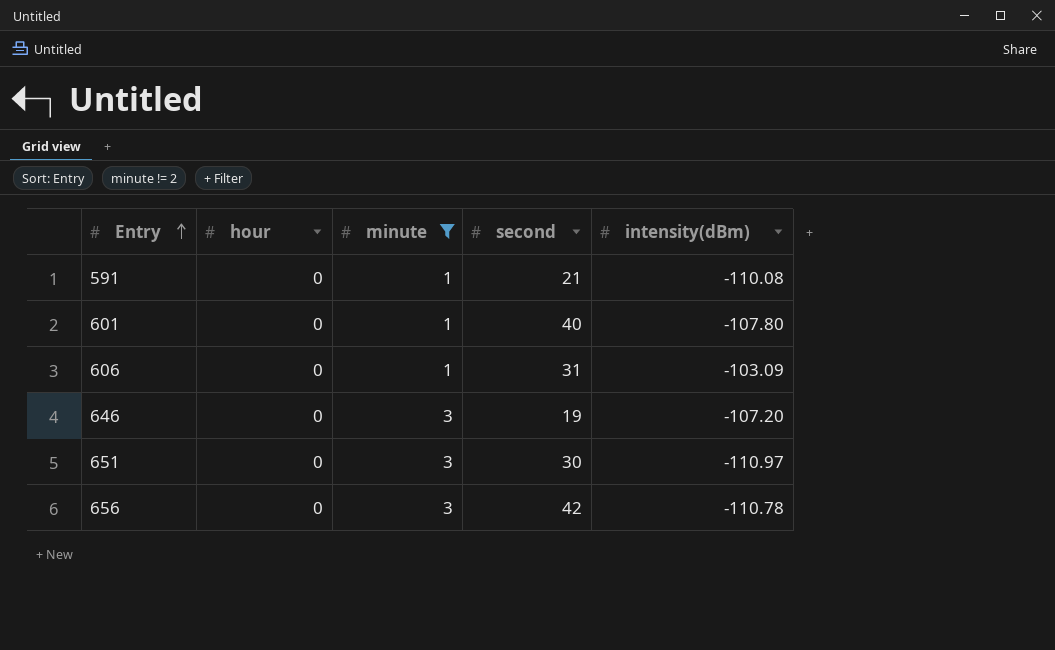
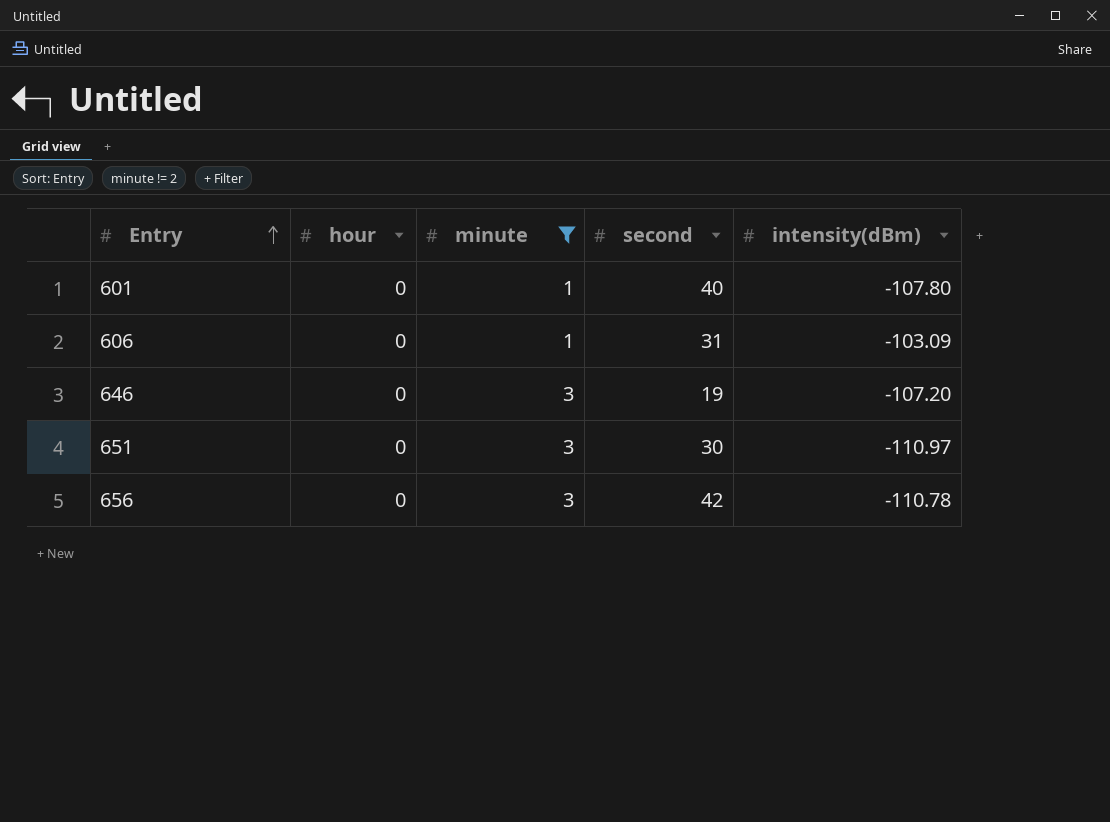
row 591: 0 | 1 | 21 | -110.08 -> none

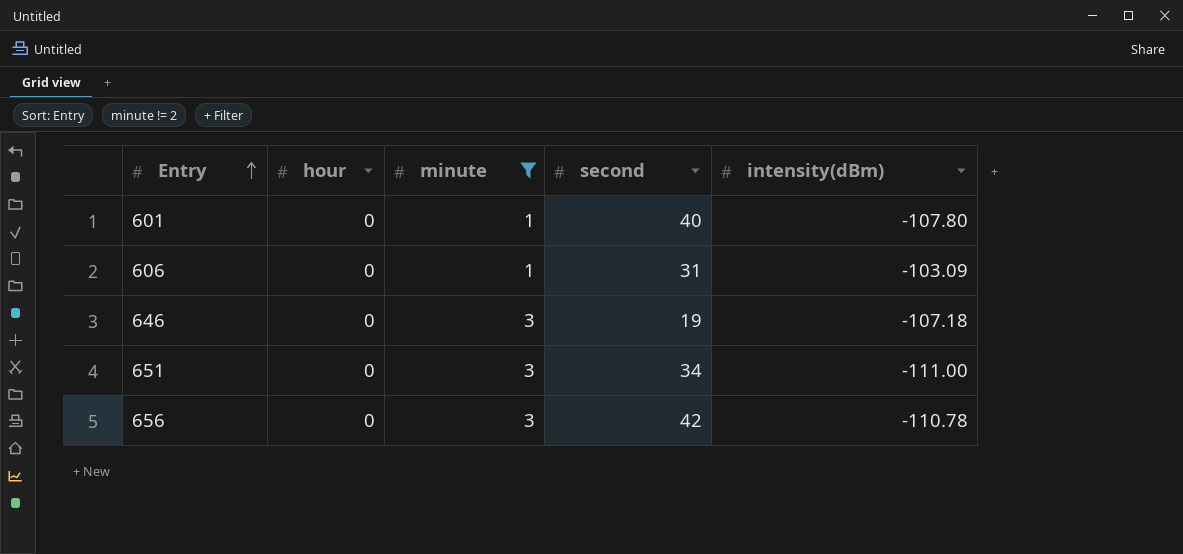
646 | intensity(dBm): -107.20 -> -107.18
651 | second: 30 -> 34
651 | intensity(dBm): -110.97 -> -111.00

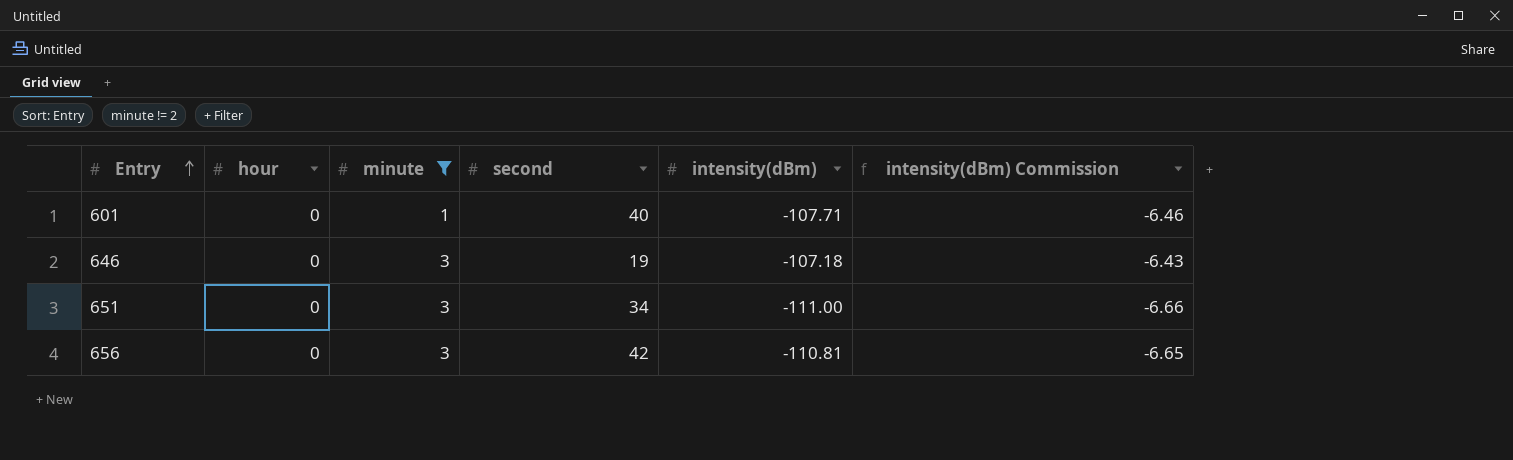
column intensity(dBm) Commission | formula: none -> [intensity(dBm)] * 0.06
row 606: 0 | 1 | 31 | -103.09 -> none
601 | intensity(dBm): -107.80 -> -107.71
656 | intensity(dBm): -110.78 -> -110.81

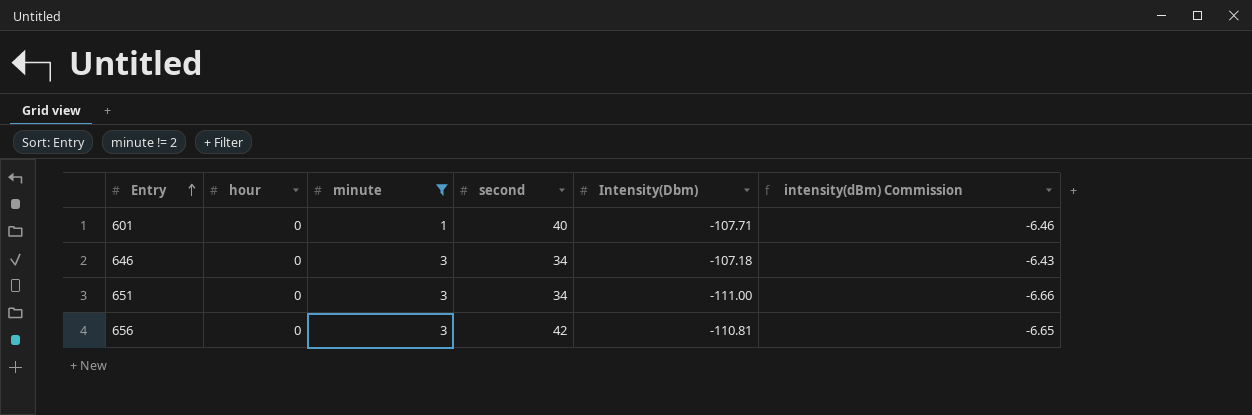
column name: intensity(dBm) -> Intensity(Dbm)
646 | second: 19 -> 34

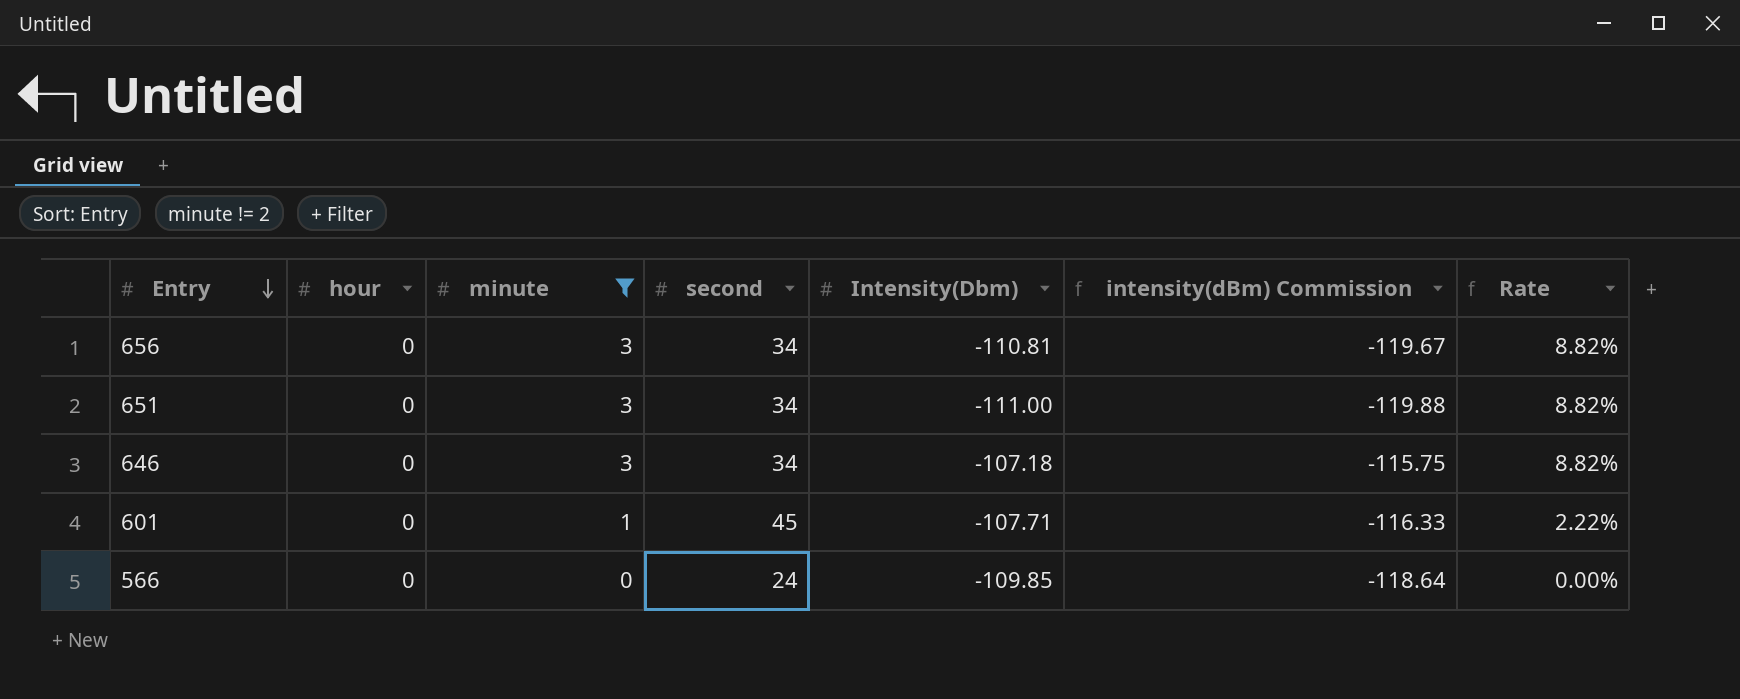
row order: Entry ascending -> Entry descending
column intensity(dBm) Commission | formula: [Intensity(Dbm)] * 0.06 -> [Intensity(Dbm)] * 1.08
column Rate | formula: none -> [minute] / [second]
656 | second: 42 -> 34
601 | second: 40 -> 45
row 566: none -> 0 | 0 | 24 | -109.85 | -118.64 | 0.00%

